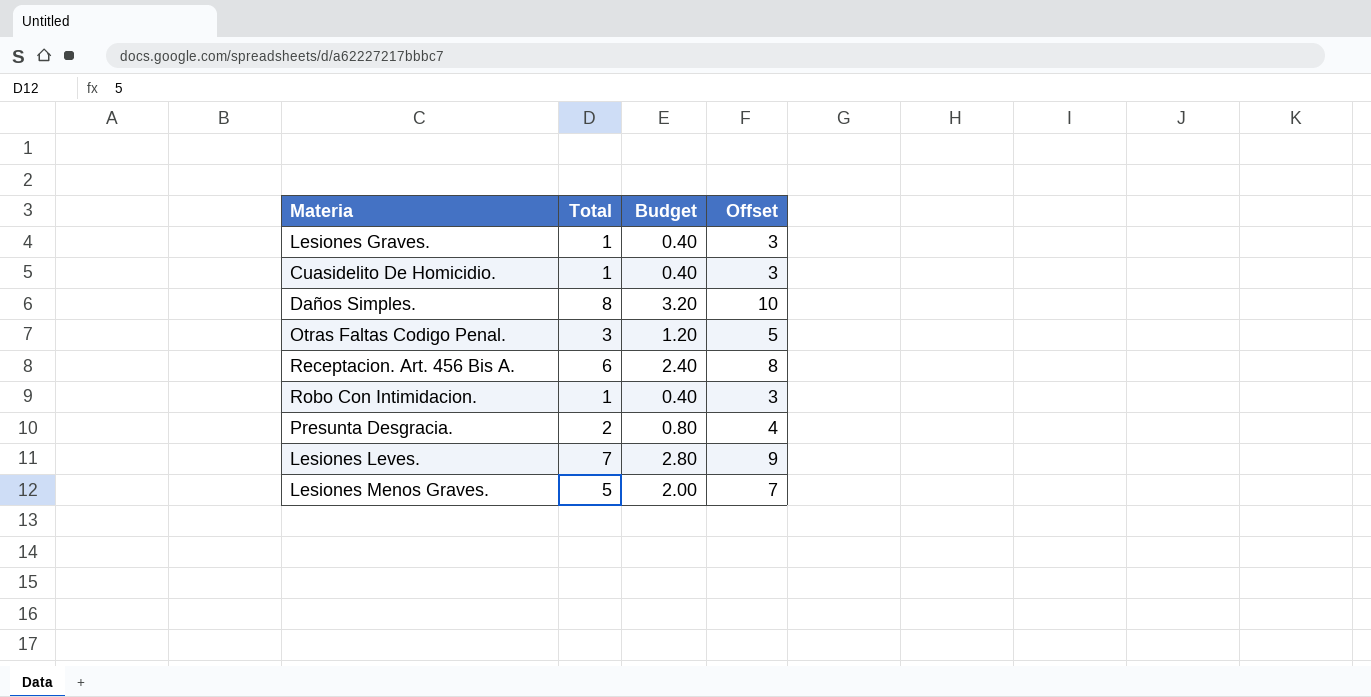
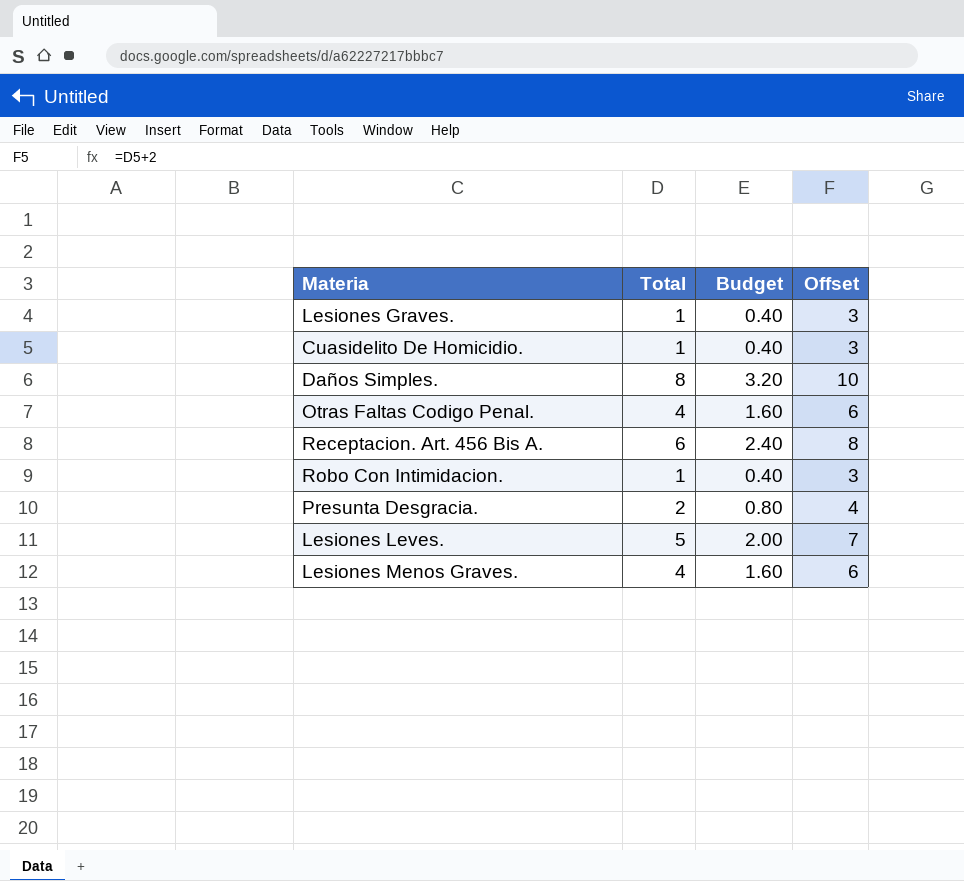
Otras Faltas Codigo Penal. | Total: 3 -> 4
Otras Faltas Codigo Penal. | Budget: 1.20 -> 1.60
Otras Faltas Codigo Penal. | Offset: 5 -> 6
Lesiones Leves. | Total: 7 -> 5
Lesiones Leves. | Budget: 2.80 -> 2.00
Lesiones Leves. | Offset: 9 -> 7
Lesiones Menos Graves. | Total: 5 -> 4
Lesiones Menos Graves. | Budget: 2.00 -> 1.60
Lesiones Menos Graves. | Offset: 7 -> 6

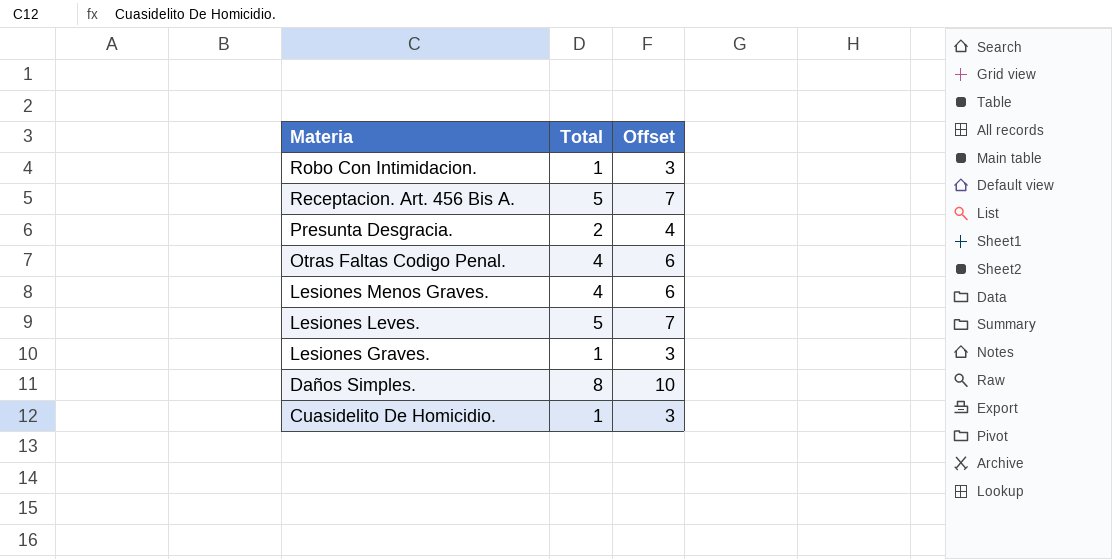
row order: none -> Materia descending
column Budget | formula: [Total] * 0.4 -> none
Receptacion. Art. 456 Bis A. | Total: 6 -> 5
Receptacion. Art. 456 Bis A. | Offset: 8 -> 7

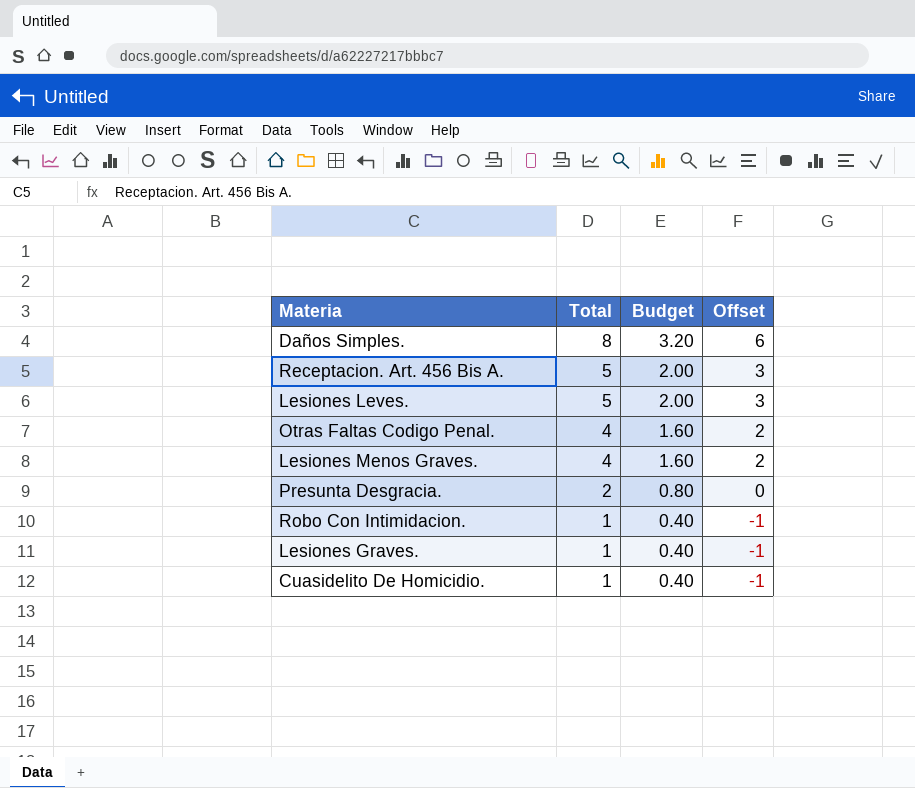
row order: Materia descending -> Total descending
column Budget | formula: none -> [Total] * 0.4
column Offset | formula: [Total] + 2 -> [Total] - 2

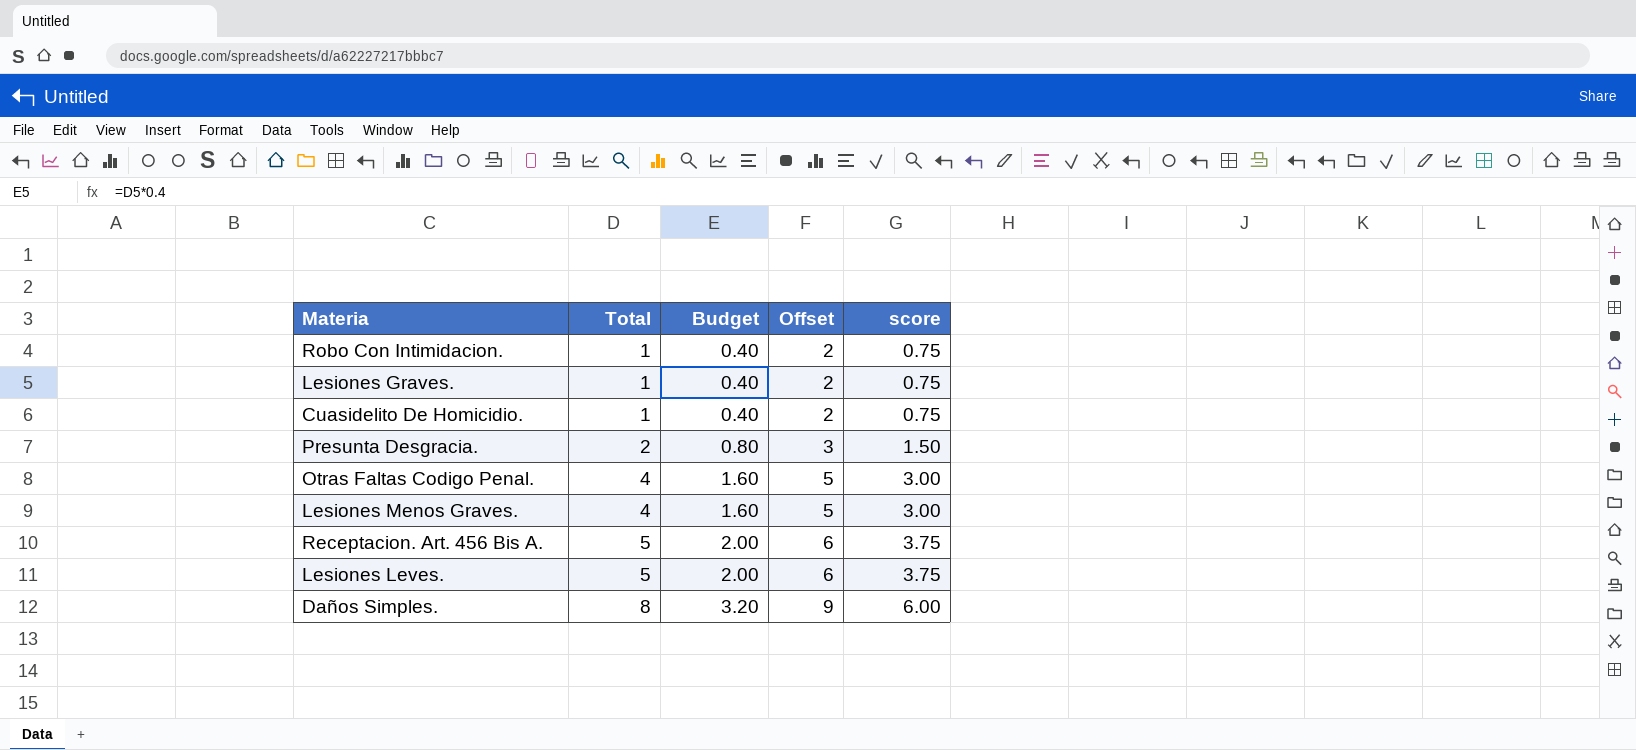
row order: Total descending -> Total ascending
column Offset | formula: [Total] - 2 -> [Total] + 1
column score | formula: none -> [Total] * 0.75

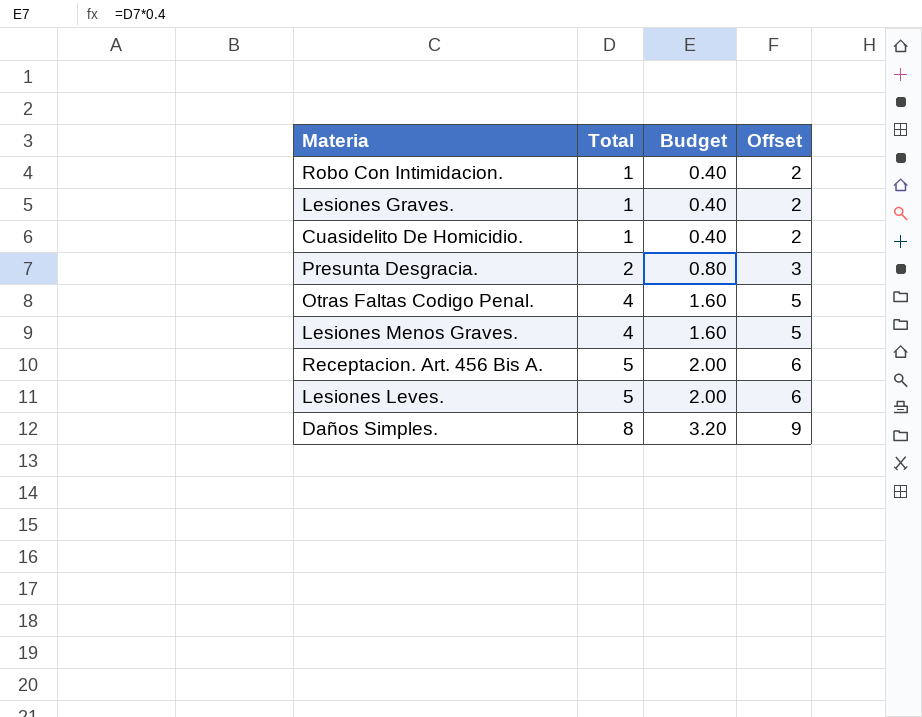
column score | formula: [Total] * 0.75 -> none

